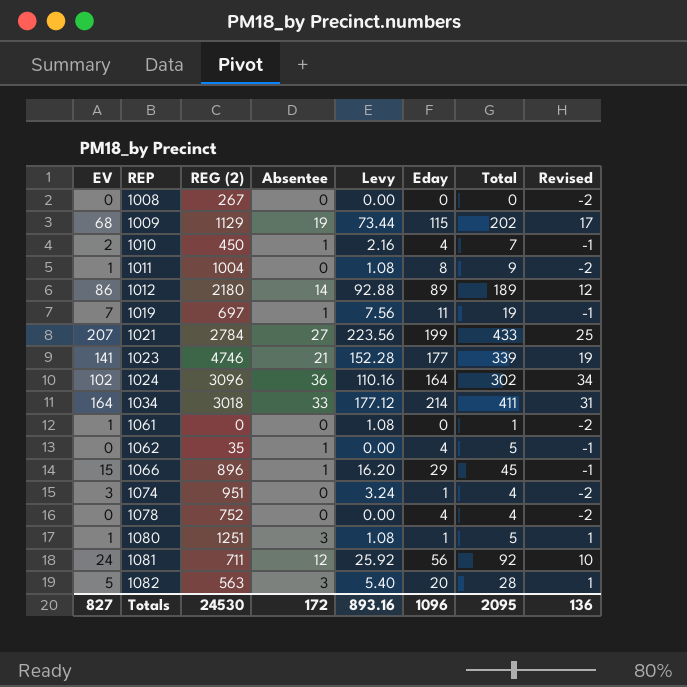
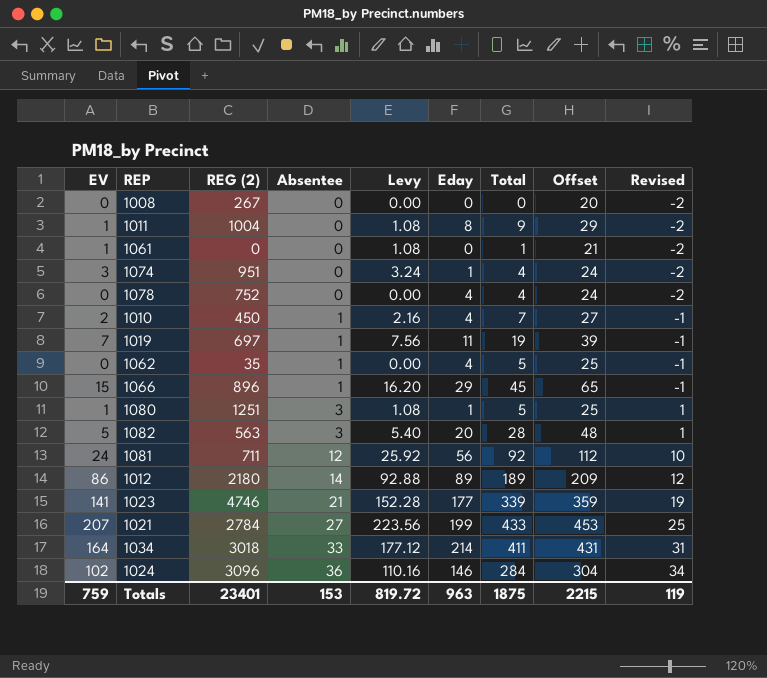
row order: REP ascending -> Absentee ascending
column Offset | formula: none -> [Total] + 20
row 1009: 68 | 1129 | 19 | 73.44 | 115 | 202 | 17 -> none
1024 | Eday: 164 -> 146
1024 | Total: 302 -> 284
Totals | EV: 827 -> 759
Totals | REG (2): 24530 -> 23401
Totals | Absentee: 172 -> 153
Totals | Levy: 893.16 -> 819.72
Totals | Eday: 1096 -> 963
Totals | Total: 2095 -> 1875
Totals | Revised: 136 -> 119

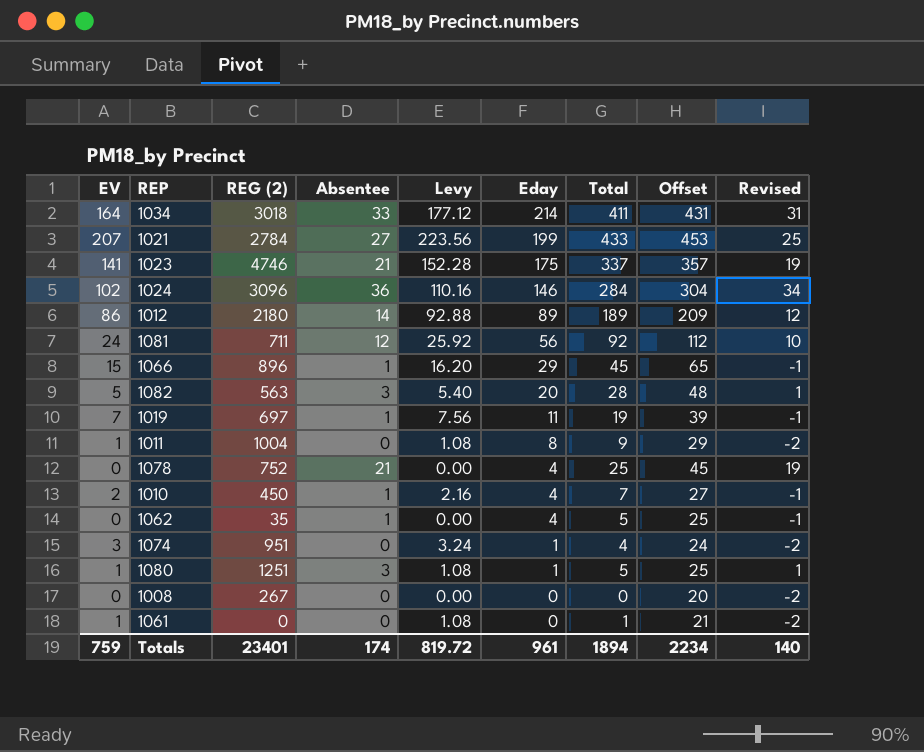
row order: Absentee ascending -> Eday descending
1023 | Eday: 177 -> 175
1023 | Total: 339 -> 337
1023 | Offset: 359 -> 357
1078 | Absentee: 0 -> 21
1078 | Total: 4 -> 25
1078 | Offset: 24 -> 45
1078 | Revised: -2 -> 19
Totals | Absentee: 153 -> 174
Totals | Eday: 963 -> 961
Totals | Total: 1875 -> 1894
Totals | Offset: 2215 -> 2234
Totals | Revised: 119 -> 140

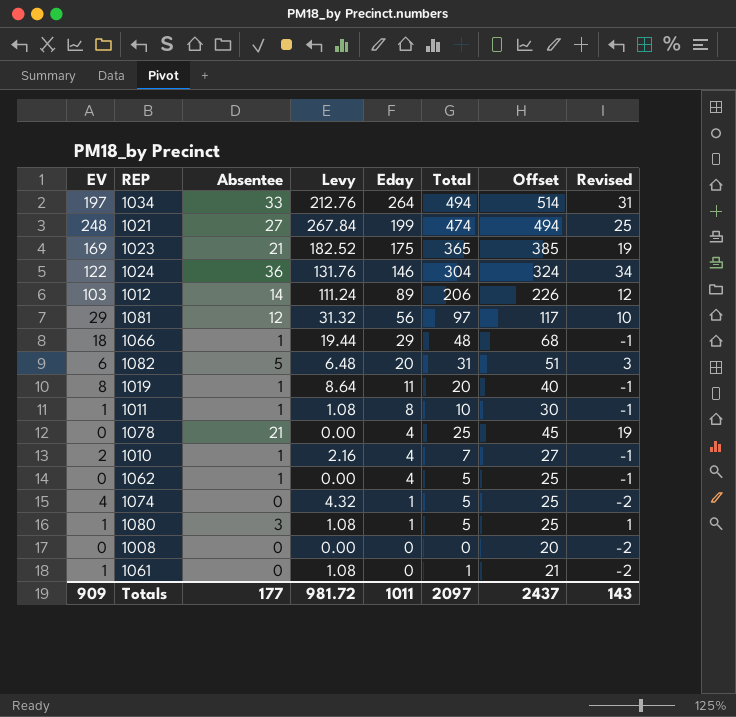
column REG (2) | position: 3 -> none
1034 | EV: 164 -> 197
1034 | Levy: 177.12 -> 212.76
1034 | Eday: 214 -> 264
1034 | Total: 411 -> 494
1034 | Offset: 431 -> 514
1021 | EV: 207 -> 248
1021 | Levy: 223.56 -> 267.84
1021 | Total: 433 -> 474
1021 | Offset: 453 -> 494
1023 | EV: 141 -> 169
1023 | Levy: 152.28 -> 182.52
1023 | Total: 337 -> 365
1023 | Offset: 357 -> 385
1024 | EV: 102 -> 122
1024 | Levy: 110.16 -> 131.76
1024 | Total: 284 -> 304
1024 | Offset: 304 -> 324
1012 | EV: 86 -> 103
1012 | Levy: 92.88 -> 111.24
1012 | Total: 189 -> 206
1012 | Offset: 209 -> 226
1081 | EV: 24 -> 29
1081 | Levy: 25.92 -> 31.32
1081 | Total: 92 -> 97
1081 | Offset: 112 -> 117
1066 | EV: 15 -> 18
1066 | Levy: 16.20 -> 19.44
1066 | Total: 45 -> 48
1066 | Offset: 65 -> 68
1082 | EV: 5 -> 6
1082 | Absentee: 3 -> 5
1082 | Levy: 5.40 -> 6.48
1082 | Total: 28 -> 31
1082 | Offset: 48 -> 51
1082 | Revised: 1 -> 3
1019 | EV: 7 -> 8
1019 | Levy: 7.56 -> 8.64
1019 | Total: 19 -> 20
1019 | Offset: 39 -> 40
1011 | Absentee: 0 -> 1
1011 | Total: 9 -> 10
1011 | Offset: 29 -> 30
1011 | Revised: -2 -> -1
1074 | EV: 3 -> 4
1074 | Levy: 3.24 -> 4.32
1074 | Total: 4 -> 5
1074 | Offset: 24 -> 25
Totals | EV: 759 -> 909
Totals | Absentee: 174 -> 177
Totals | Levy: 819.72 -> 981.72
Totals | Eday: 961 -> 1011
Totals | Total: 1894 -> 2097
Totals | Offset: 2234 -> 2437
Totals | Revised: 140 -> 143

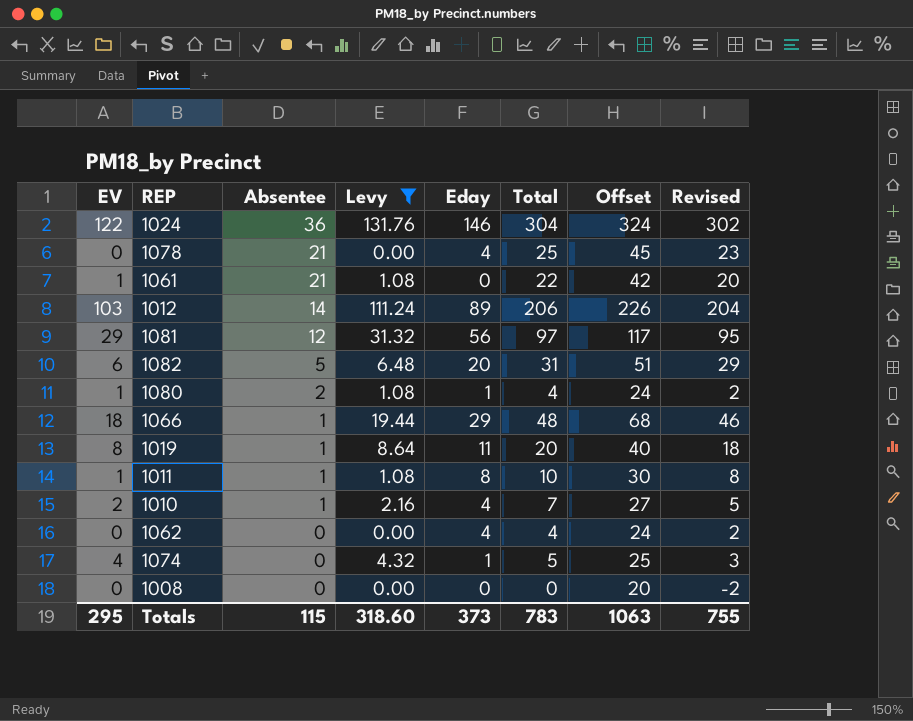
filter: none -> Levy <= 131.76
row order: Eday descending -> Absentee descending
column Revised | formula: [Absentee] - 2 -> [Total] - 2
1061 | Absentee: 0 -> 21
1061 | Total: 1 -> 22
1061 | Offset: 21 -> 42
1080 | Absentee: 3 -> 2
1080 | Total: 5 -> 4
1080 | Offset: 25 -> 24
1062 | Absentee: 1 -> 0
1062 | Total: 5 -> 4
1062 | Offset: 25 -> 24
Totals | EV: 909 -> 295
Totals | Absentee: 177 -> 115
Totals | Levy: 981.72 -> 318.60
Totals | Eday: 1011 -> 373
Totals | Total: 2097 -> 783
Totals | Offset: 2437 -> 1063
Totals | Revised: 143 -> 755

